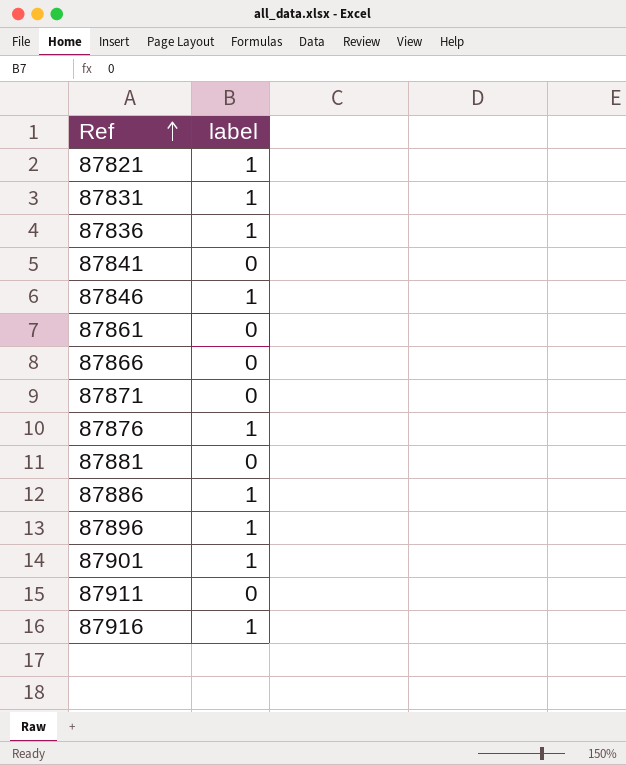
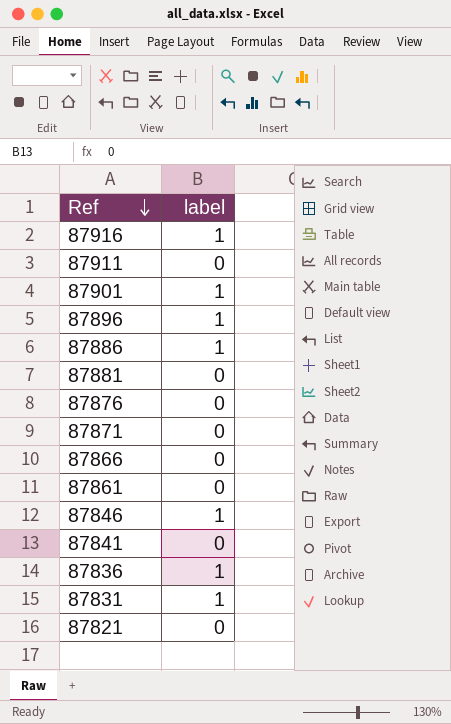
row order: Ref ascending -> Ref descending
87876 | label: 1 -> 0
87821 | label: 1 -> 0

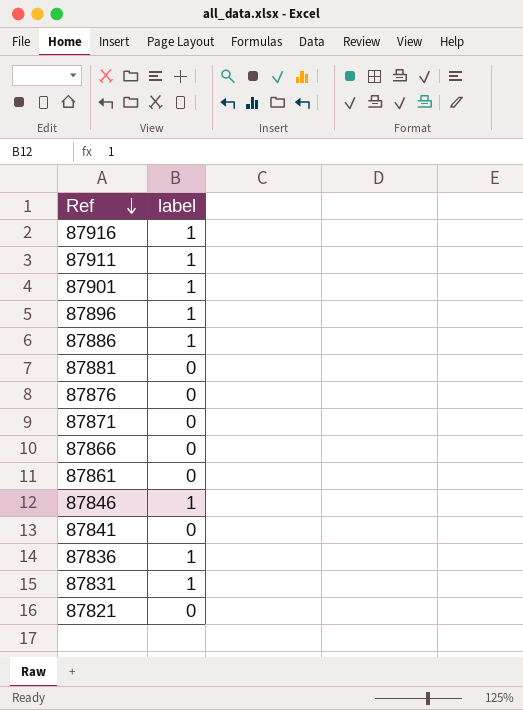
87911 | label: 0 -> 1

